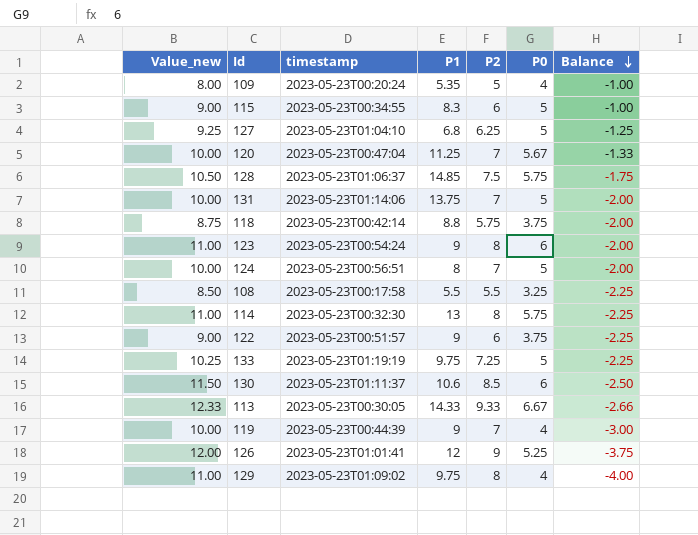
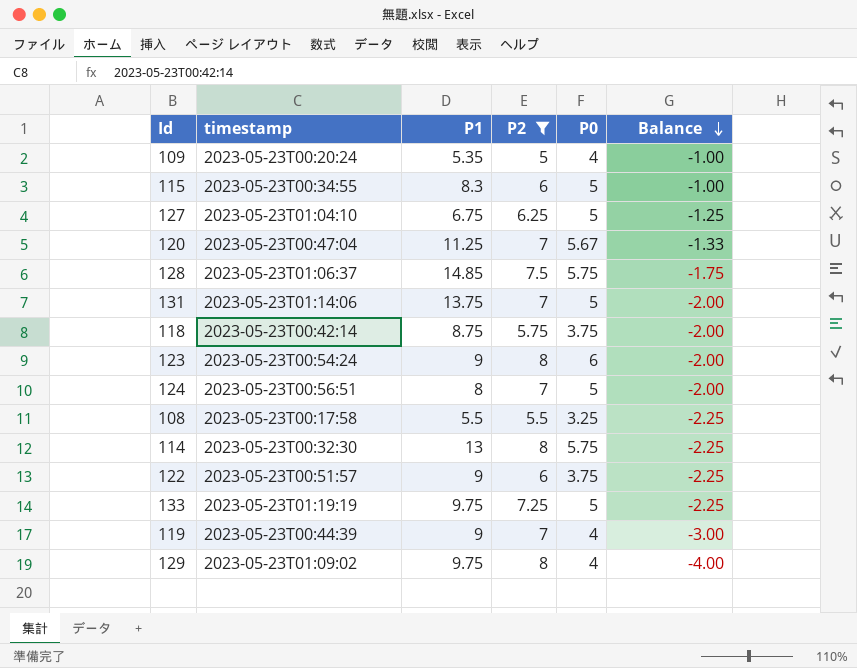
filter: none -> P2 <= 8
column Value_new | formula: [P2] + 3 -> none
127 | P1: 6.8 -> 6.75
118 | P1: 8.8 -> 8.75

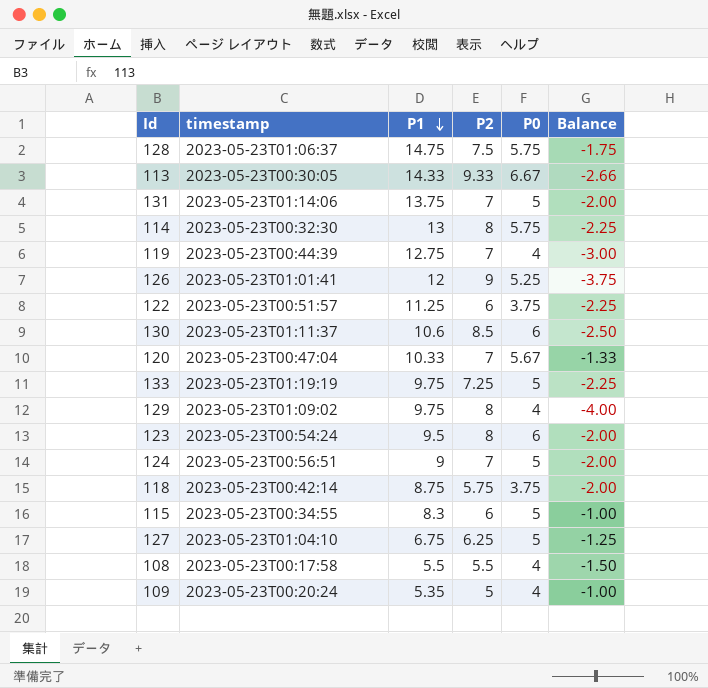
filter: P2 <= 8 -> none
row order: Balance descending -> P1 descending
128 | P1: 14.85 -> 14.75
119 | P1: 9 -> 12.75
122 | P1: 9 -> 11.25
120 | P1: 11.25 -> 10.33
123 | P1: 9 -> 9.5
124 | P1: 8 -> 9
108 | P0: 3.25 -> 4
108 | Balance: -2.25 -> -1.50

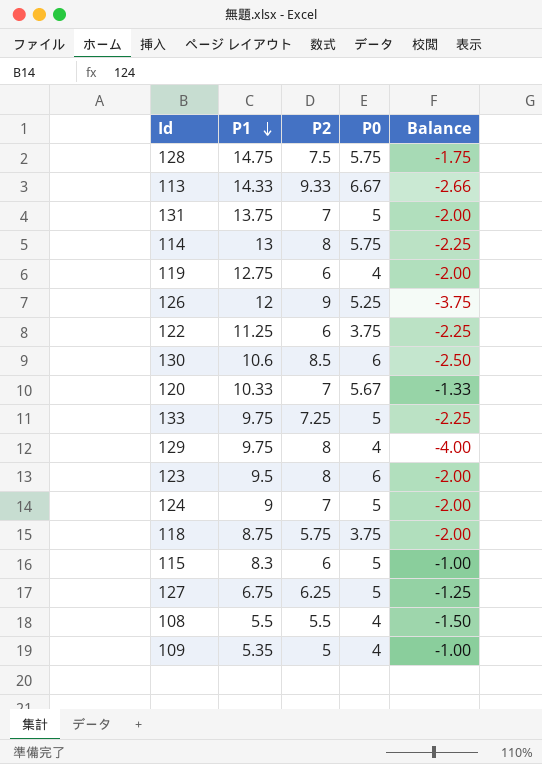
column timestamp | position: 2 -> none
119 | P2: 7 -> 6
119 | Balance: -3.00 -> -2.00

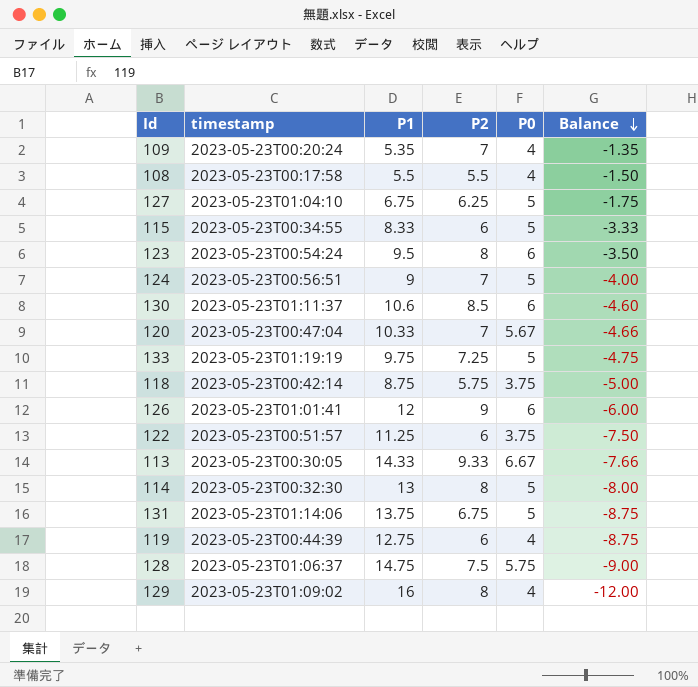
row order: P1 descending -> Balance descending
column timestamp | position: none -> 2
column Balance | formula: [P0] - [P2] -> [P0] - [P1]
109 | P2: 5 -> 7
115 | P1: 8.3 -> 8.33
126 | P0: 5.25 -> 6
114 | P0: 5.75 -> 5
131 | P2: 7 -> 6.75
129 | P1: 9.75 -> 16

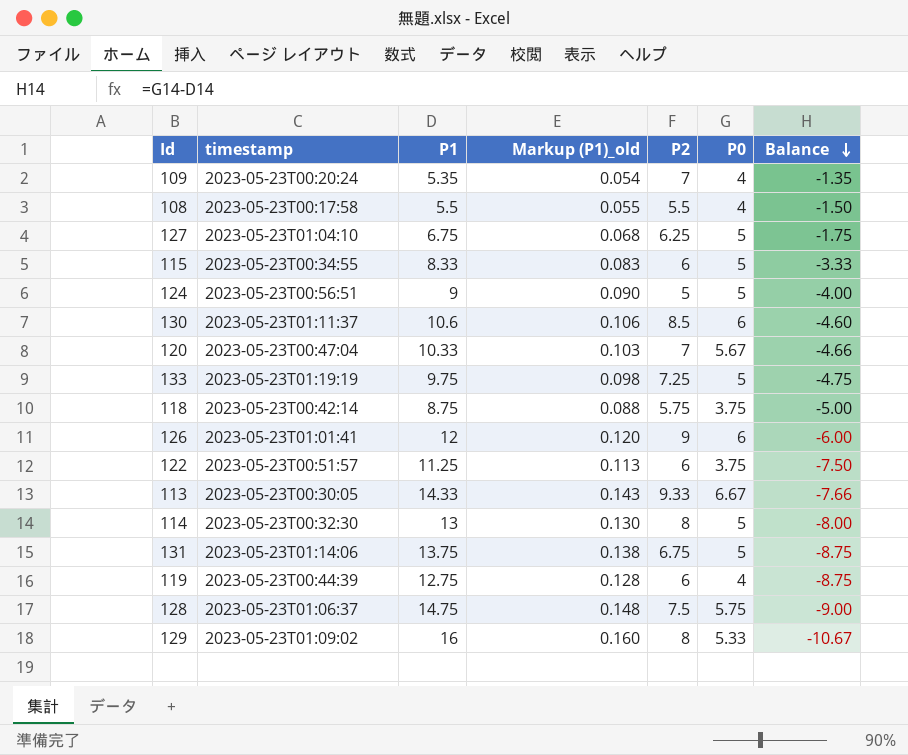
column Markup (P1)_old | formula: none -> [P1] * 0.01
row 123: 2023-05-23T00:54:24 | 9.5 | 8 | 6 | -3.50 -> none
124 | P2: 7 -> 5
129 | P0: 4 -> 5.33
129 | Balance: -12.00 -> -10.67

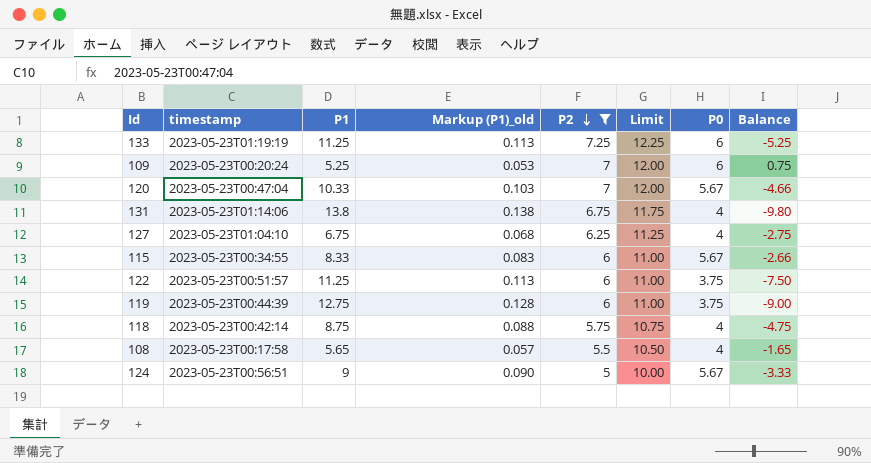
filter: none -> P2 <= 7.25
row order: Balance descending -> P2 descending
column Limit | formula: none -> [P2] + 5
133 | P1: 9.75 -> 11.25
133 | Markup (P1)_old: 0.098 -> 0.113
133 | P0: 5 -> 6
133 | Balance: -4.75 -> -5.25
109 | P1: 5.35 -> 5.25
109 | Markup (P1)_old: 0.054 -> 0.053
109 | P0: 4 -> 6
109 | Balance: -1.35 -> 0.75
131 | P1: 13.75 -> 13.8
131 | P0: 5 -> 4
131 | Balance: -8.75 -> -9.80
127 | P0: 5 -> 4
127 | Balance: -1.75 -> -2.75
115 | P0: 5 -> 5.67
115 | Balance: -3.33 -> -2.66
119 | P0: 4 -> 3.75
119 | Balance: -8.75 -> -9.00
118 | P0: 3.75 -> 4
118 | Balance: -5.00 -> -4.75
108 | P1: 5.5 -> 5.65
108 | Markup (P1)_old: 0.055 -> 0.057
108 | Balance: -1.50 -> -1.65
124 | P0: 5 -> 5.67
124 | Balance: -4.00 -> -3.33

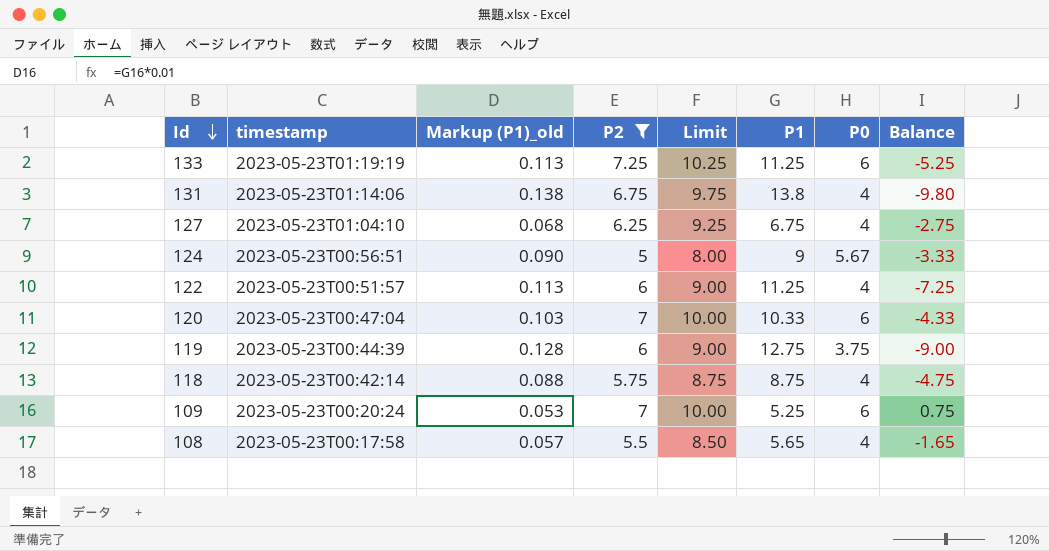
row order: P2 descending -> Id descending
column Limit | formula: [P2] + 5 -> [P2] + 3
column P1 | position: 3 -> 6
row 115: 2023-05-23T00:34:55 | 8.33 | 0.083 | 6 | 11.00 | 5.67 | -2.66 -> none
122 | P0: 3.75 -> 4
122 | Balance: -7.50 -> -7.25
120 | P0: 5.67 -> 6
120 | Balance: -4.66 -> -4.33

